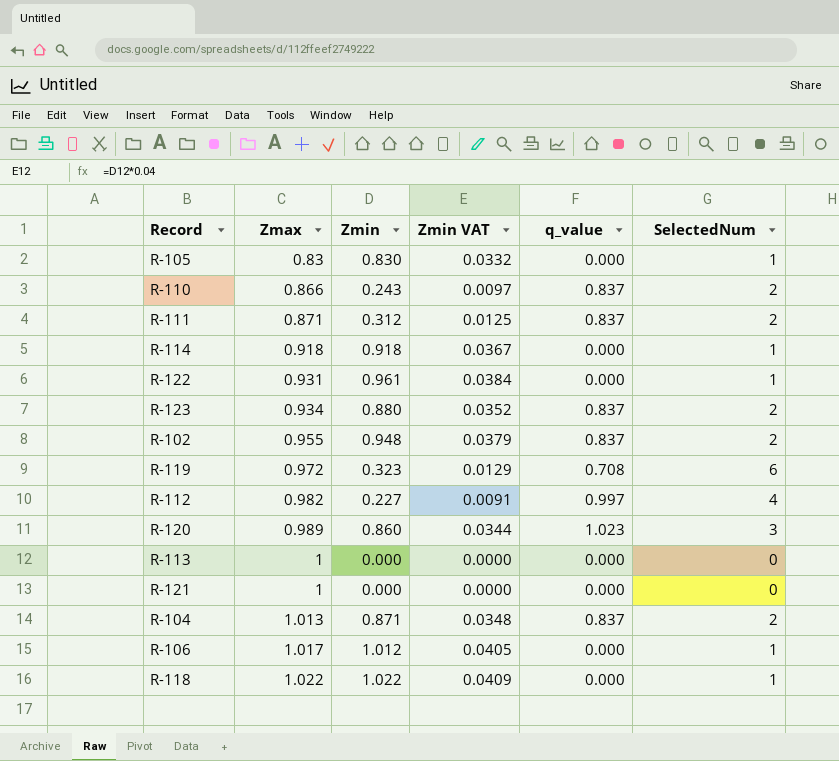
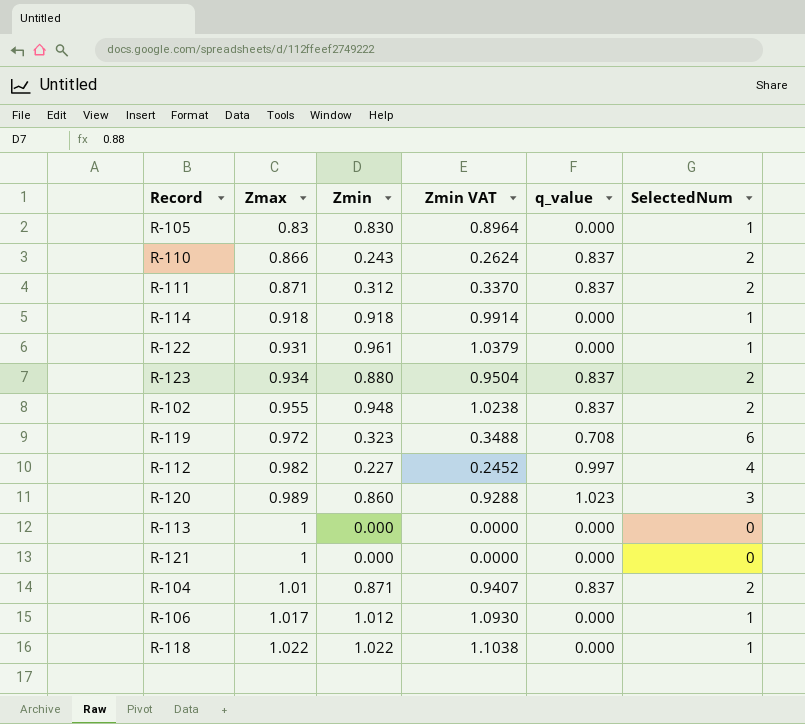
column Zmin VAT | formula: [Zmin] * 0.04 -> [Zmin] * 1.08
R-104 | Zmax: 1.013 -> 1.01

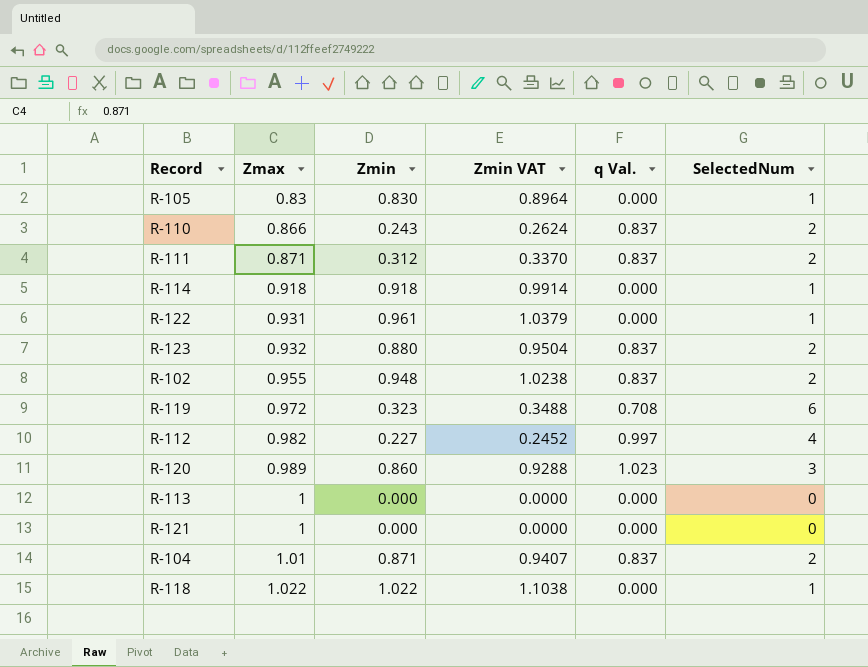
column name: q_value -> q Val.
row R-106: 1.017 | 1.012 | 1.0930 | 0.000 | 1 -> none
R-123 | Zmax: 0.934 -> 0.932

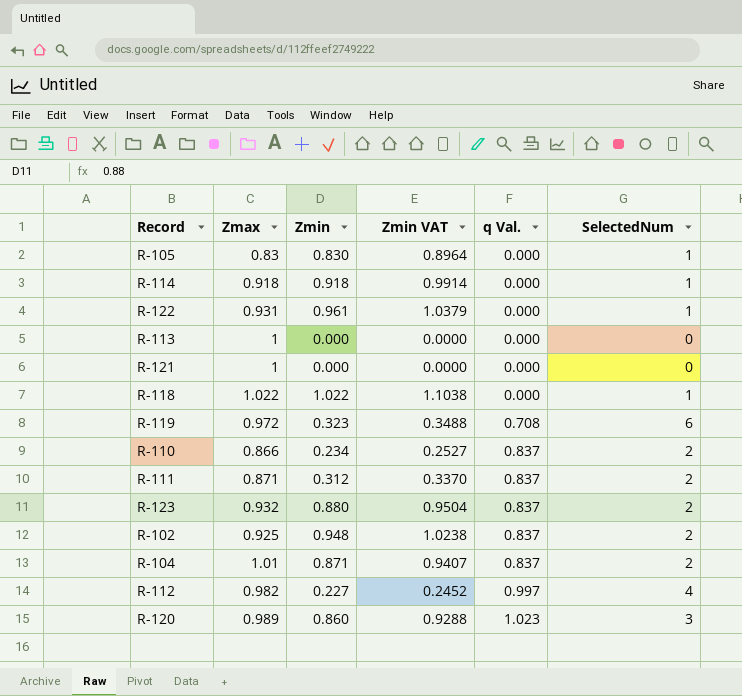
row order: Zmax ascending -> q Val. ascending
R-110 | Zmin: 0.243 -> 0.234
R-110 | Zmin VAT: 0.2624 -> 0.2527
R-102 | Zmax: 0.955 -> 0.925

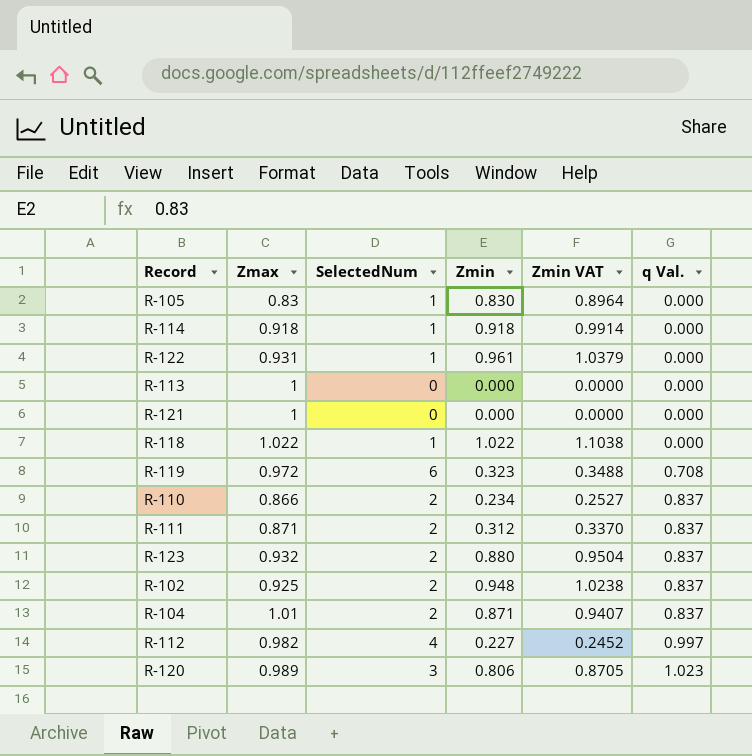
column SelectedNum | position: 6 -> 3
R-120 | Zmin: 0.860 -> 0.806
R-120 | Zmin VAT: 0.9288 -> 0.8705

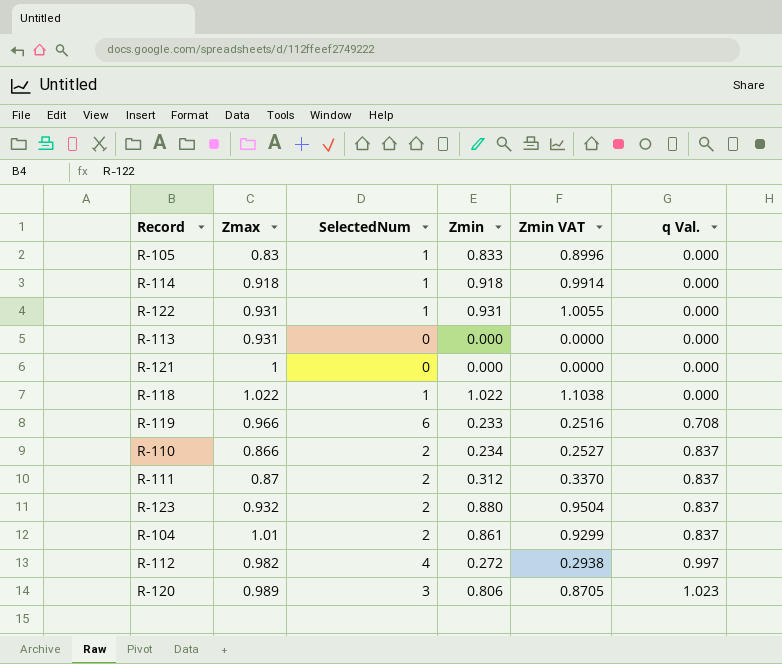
row R-102: 0.925 | 2 | 0.948 | 1.0238 | 0.837 -> none
R-105 | Zmin: 0.830 -> 0.833
R-105 | Zmin VAT: 0.8964 -> 0.8996
R-122 | Zmin: 0.961 -> 0.931
R-122 | Zmin VAT: 1.0379 -> 1.0055
R-113 | Zmax: 1 -> 0.931
R-119 | Zmax: 0.972 -> 0.966
R-119 | Zmin: 0.323 -> 0.233
R-119 | Zmin VAT: 0.3488 -> 0.2516
R-111 | Zmax: 0.871 -> 0.87
R-104 | Zmin: 0.871 -> 0.861
R-104 | Zmin VAT: 0.9407 -> 0.9299
R-112 | Zmin: 0.227 -> 0.272
R-112 | Zmin VAT: 0.2452 -> 0.2938

